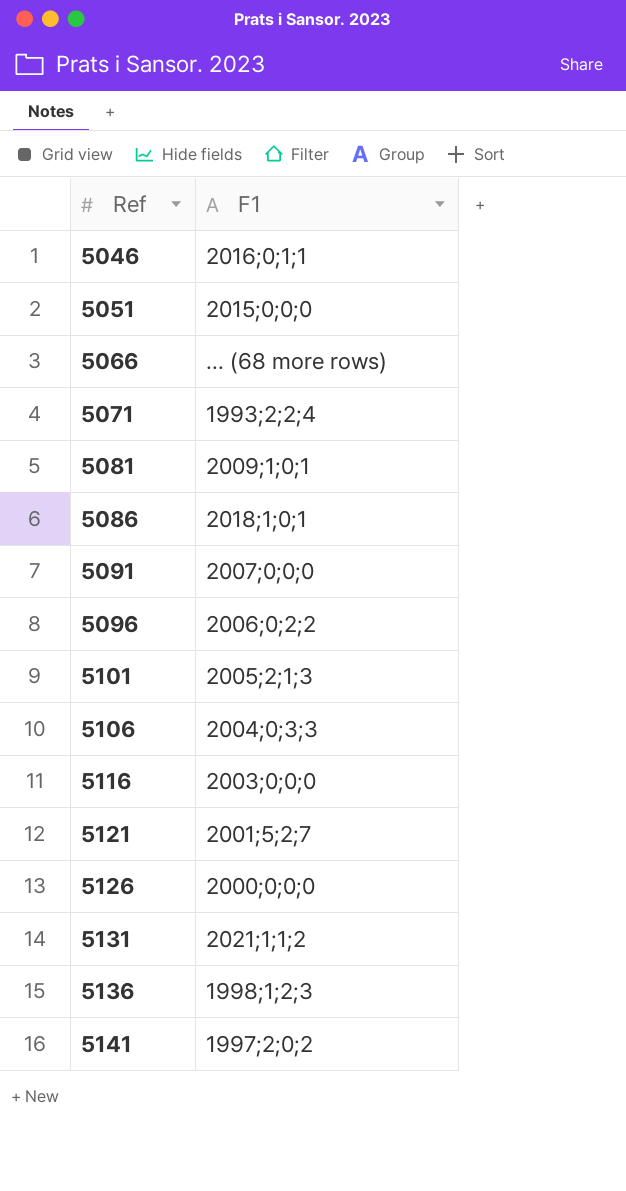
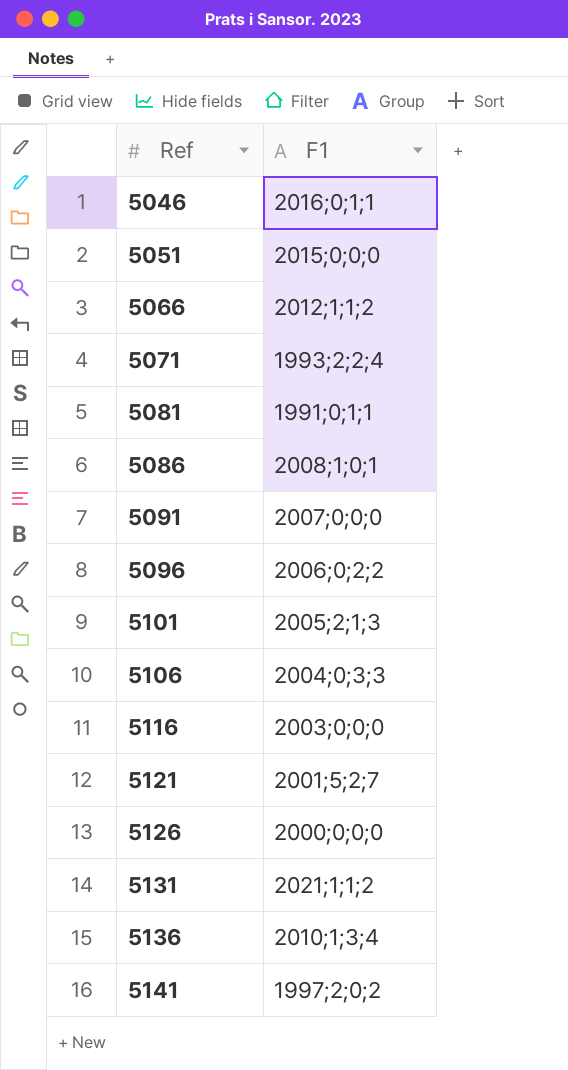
5066 | F1: ... (68 more rows) -> 2012;1;1;2
5081 | F1: 2009;1;0;1 -> 1991;0;1;1
5086 | F1: 2018;1;0;1 -> 2008;1;0;1
5136 | F1: 1998;1;2;3 -> 2010;1;3;4

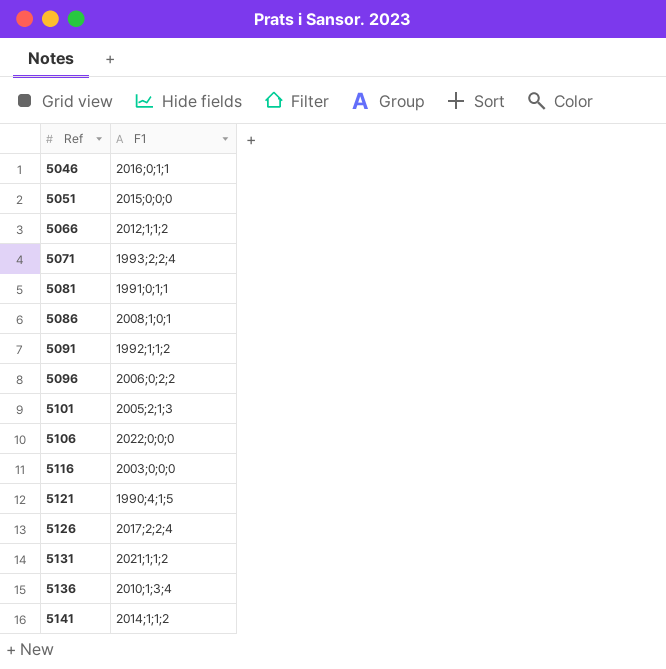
5091 | F1: 2007;0;0;0 -> 1992;1;1;2
5106 | F1: 2004;0;3;3 -> 2022;0;0;0
5121 | F1: 2001;5;2;7 -> 1990;4;1;5
5126 | F1: 2000;0;0;0 -> 2017;2;2;4
5141 | F1: 1997;2;0;2 -> 2014;1;1;2

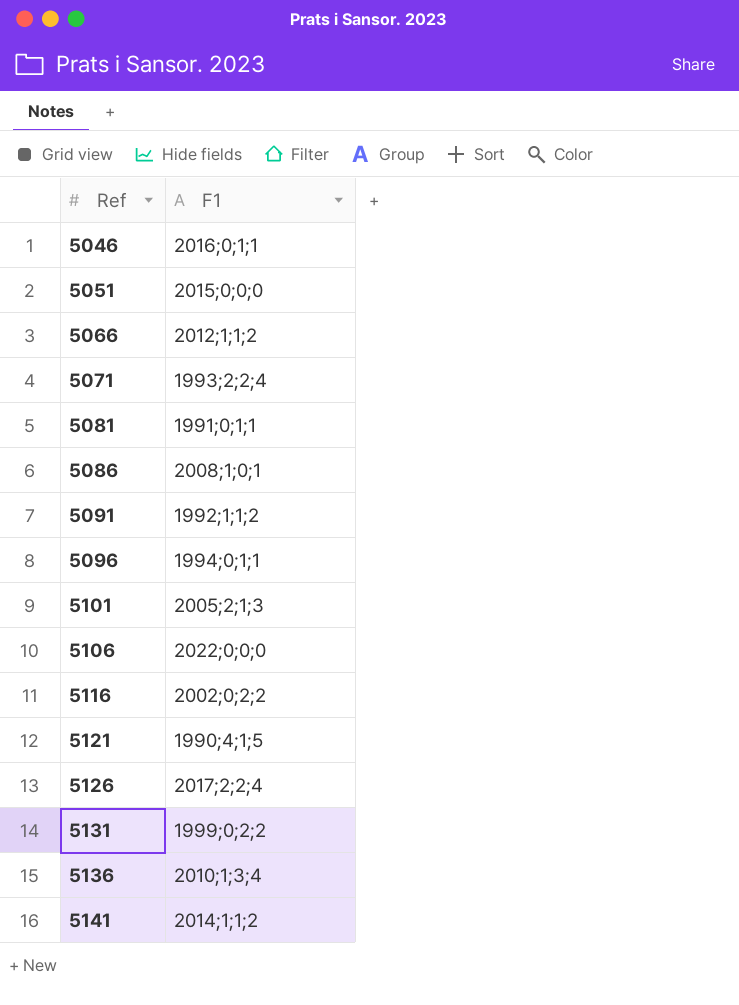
5096 | F1: 2006;0;2;2 -> 1994;0;1;1
5116 | F1: 2003;0;0;0 -> 2002;0;2;2
5131 | F1: 2021;1;1;2 -> 1999;0;2;2

